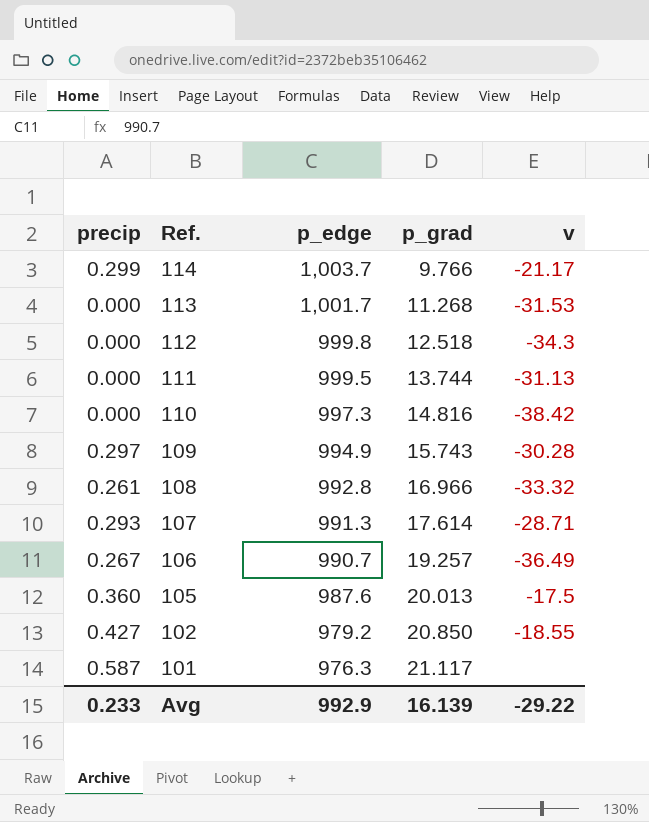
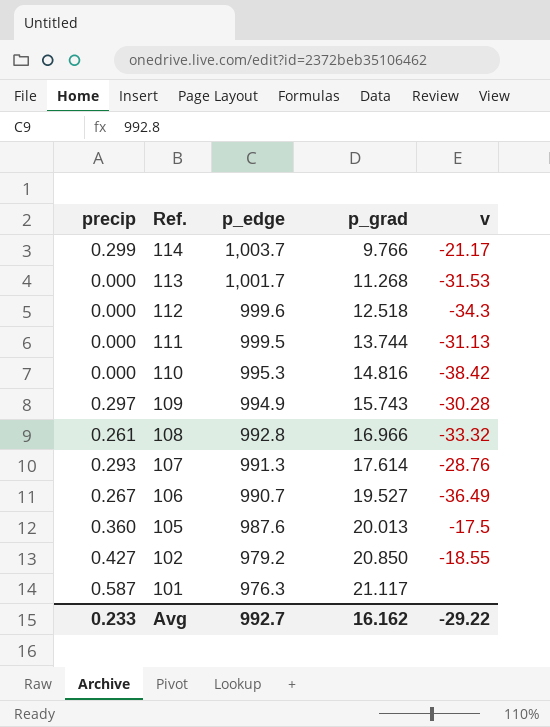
112 | p_edge: 999.8 -> 999.6
110 | p_edge: 997.3 -> 995.3
107 | v: -28.71 -> -28.76
106 | p_grad: 19.257 -> 19.527
Avg | p_edge: 992.9 -> 992.7
Avg | p_grad: 16.139 -> 16.162

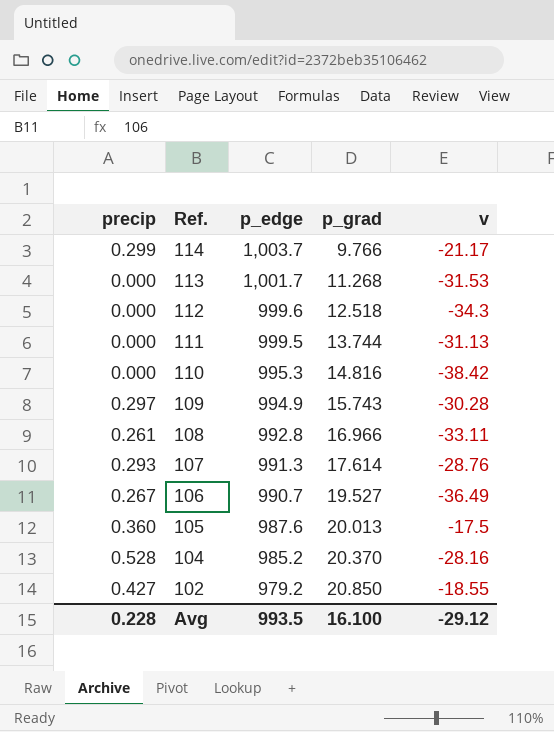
row 101: 0.587 | 976.3 | 21.117 | none -> none
108 | v: -33.32 -> -33.11
row 104: none -> 0.528 | 985.2 | 20.370 | -28.16
Avg | precip: 0.233 -> 0.228
Avg | p_edge: 992.7 -> 993.5
Avg | p_grad: 16.162 -> 16.100
Avg | v: -29.22 -> -29.12

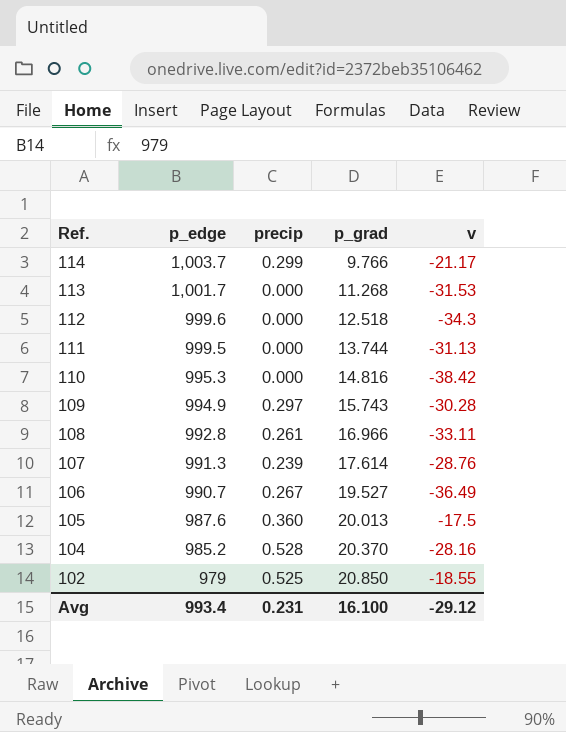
column precip | position: 1 -> 3
107 | precip: 0.293 -> 0.239
102 | p_edge: 979.2 -> 979
102 | precip: 0.427 -> 0.525
Avg | p_edge: 993.5 -> 993.4
Avg | precip: 0.228 -> 0.231

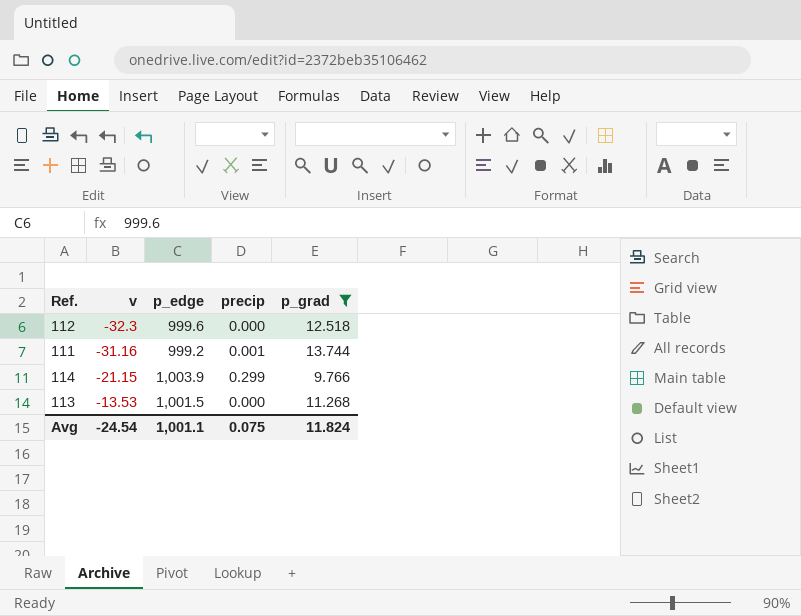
filter: none -> p_grad <= 13.744
row order: Ref. descending -> v ascending
column v | position: 5 -> 2
112 | v: -34.3 -> -32.3
111 | v: -31.13 -> -31.16
111 | p_edge: 999.5 -> 999.2
111 | precip: 0.000 -> 0.001
114 | v: -21.17 -> -21.15
114 | p_edge: 1,003.7 -> 1,003.9
113 | v: -31.53 -> -13.53
113 | p_edge: 1,001.7 -> 1,001.5
Avg | v: -29.12 -> -24.54
Avg | p_edge: 993.4 -> 1,001.1
Avg | precip: 0.231 -> 0.075
Avg | p_grad: 16.100 -> 11.824

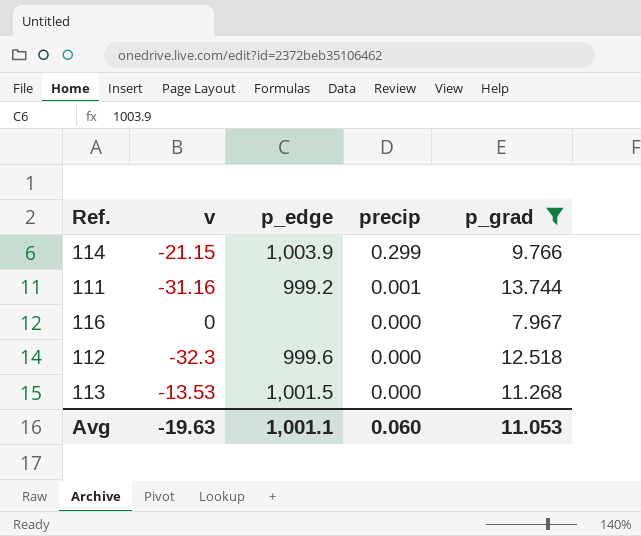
row order: v ascending -> precip descending
row 116: none -> 0 | none | 0.000 | 7.967
Avg | v: -24.54 -> -19.63
Avg | precip: 0.075 -> 0.060
Avg | p_grad: 11.824 -> 11.053

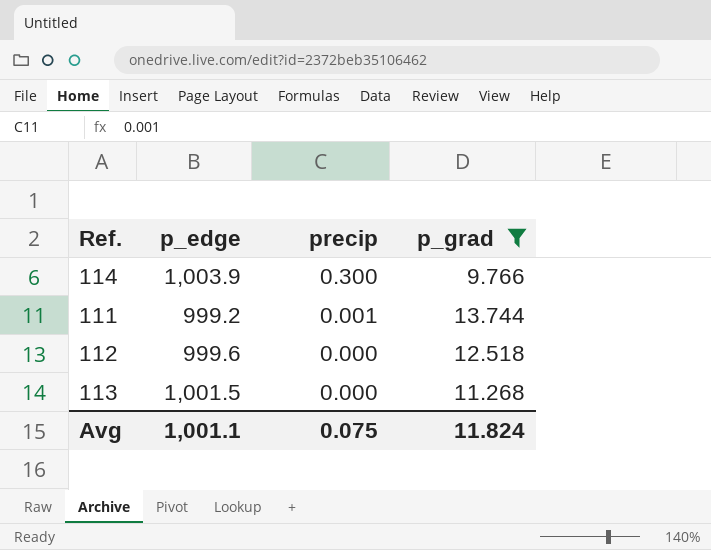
column v | position: 2 -> none
row 116: 0 | none | 0.000 | 7.967 -> none
114 | precip: 0.299 -> 0.300
Avg | precip: 0.060 -> 0.075
Avg | p_grad: 11.053 -> 11.824

